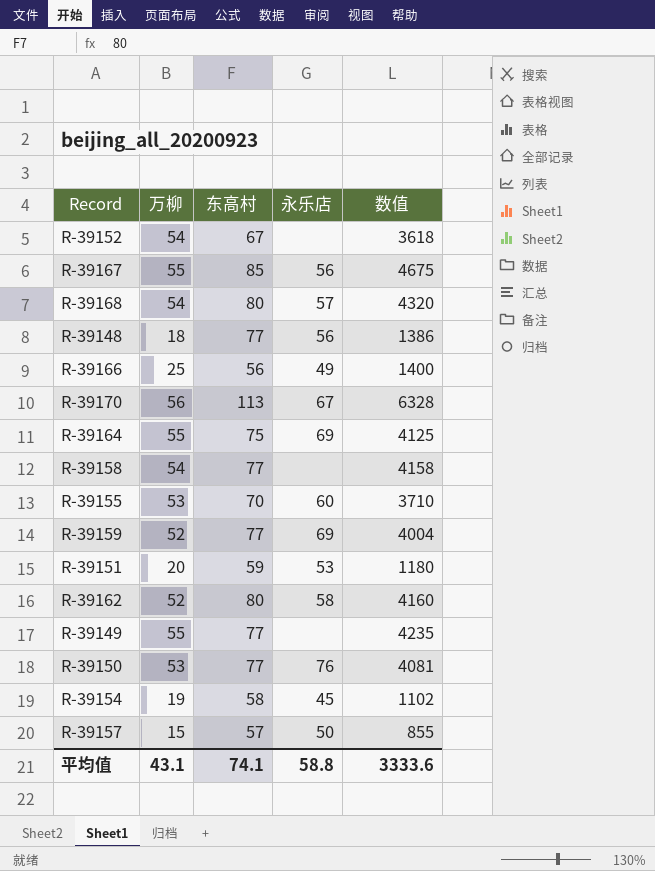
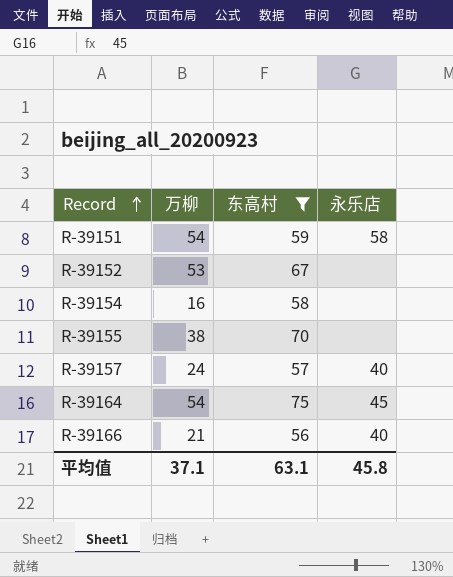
filter: none -> 东高村 <= 75
row order: none -> Record ascending
column 数值 | formula: [万柳] * [东高村] -> none
R-39151 | 万柳: 20 -> 54
R-39151 | 永乐店: 53 -> 58
R-39152 | 万柳: 54 -> 53
R-39154 | 万柳: 19 -> 16
R-39154 | 永乐店: 45 -> none
R-39155 | 万柳: 53 -> 38
R-39155 | 永乐店: 60 -> none
R-39157 | 万柳: 15 -> 24
R-39157 | 永乐店: 50 -> 40
R-39164 | 万柳: 55 -> 54
R-39164 | 永乐店: 69 -> 45
R-39166 | 万柳: 25 -> 21
R-39166 | 永乐店: 49 -> 40
平均值 | 万柳: 43.1 -> 37.1
平均值 | 东高村: 74.1 -> 63.1
平均值 | 永乐店: 58.8 -> 45.8

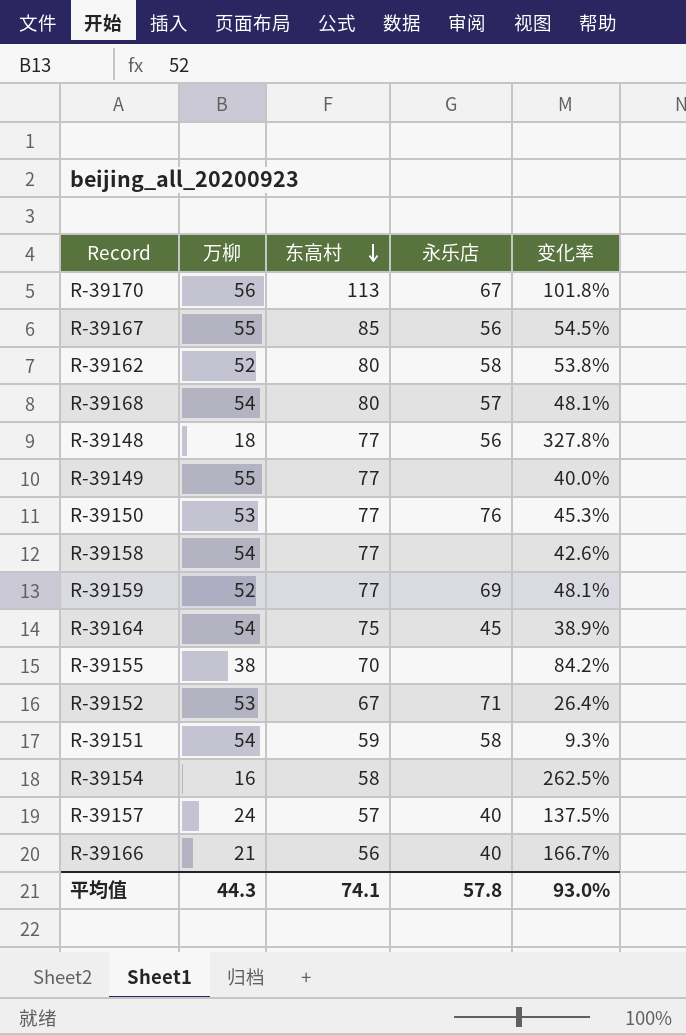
filter: 东高村 <= 75 -> none
row order: Record ascending -> 东高村 descending
column 变化率 | formula: none -> ([东高村] - [万柳]) / [万柳]
R-39152 | 永乐店: none -> 71
平均值 | 万柳: 37.1 -> 44.3
平均值 | 东高村: 63.1 -> 74.1
平均值 | 永乐店: 45.8 -> 57.8

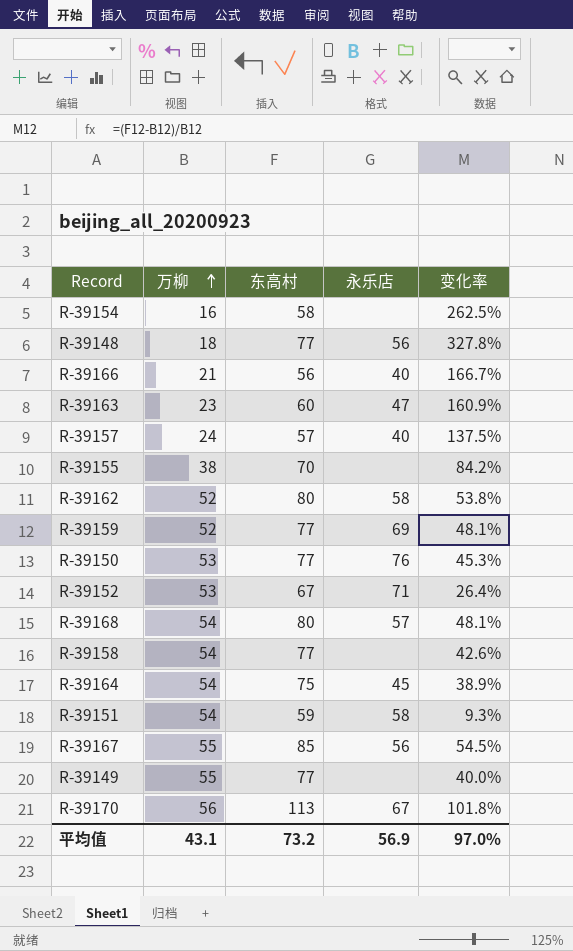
row order: 东高村 descending -> 万柳 ascending
row R-39163: none -> 23 | 60 | 47 | 160.9%
平均值 | 万柳: 44.3 -> 43.1
平均值 | 东高村: 74.1 -> 73.2
平均值 | 永乐店: 57.8 -> 56.9
平均值 | 变化率: 93.0% -> 97.0%

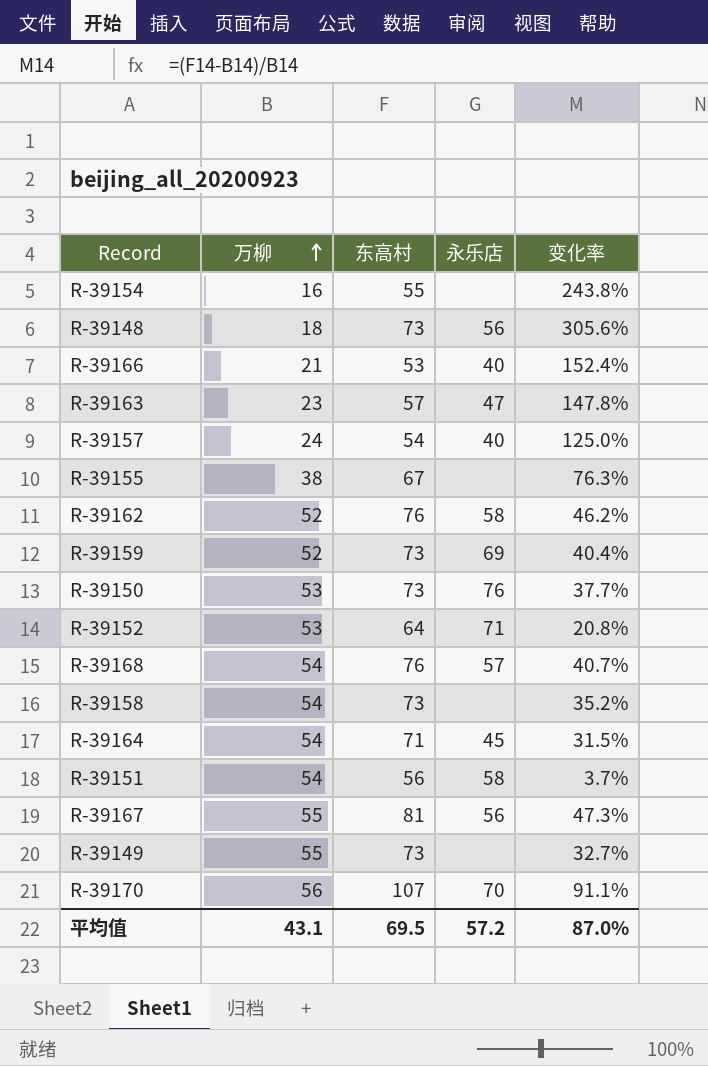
R-39154 | 东高村: 58 -> 55
R-39154 | 变化率: 262.5% -> 243.8%
R-39148 | 东高村: 77 -> 73
R-39148 | 变化率: 327.8% -> 305.6%
R-39166 | 东高村: 56 -> 53
R-39166 | 变化率: 166.7% -> 152.4%
R-39163 | 东高村: 60 -> 57
R-39163 | 变化率: 160.9% -> 147.8%
R-39157 | 东高村: 57 -> 54
R-39157 | 变化率: 137.5% -> 125.0%
R-39155 | 东高村: 70 -> 67
R-39155 | 变化率: 84.2% -> 76.3%
R-39162 | 东高村: 80 -> 76
R-39162 | 变化率: 53.8% -> 46.2%
R-39159 | 东高村: 77 -> 73
R-39159 | 变化率: 48.1% -> 40.4%
R-39150 | 东高村: 77 -> 73
R-39150 | 变化率: 45.3% -> 37.7%
R-39152 | 东高村: 67 -> 64
R-39152 | 变化率: 26.4% -> 20.8%
R-39168 | 东高村: 80 -> 76
R-39168 | 变化率: 48.1% -> 40.7%
R-39158 | 东高村: 77 -> 73
R-39158 | 变化率: 42.6% -> 35.2%
R-39164 | 东高村: 75 -> 71
R-39164 | 变化率: 38.9% -> 31.5%
R-39151 | 东高村: 59 -> 56
R-39151 | 变化率: 9.3% -> 3.7%
R-39167 | 东高村: 85 -> 81
R-39167 | 变化率: 54.5% -> 47.3%
R-39149 | 东高村: 77 -> 73
R-39149 | 变化率: 40.0% -> 32.7%
R-39170 | 东高村: 113 -> 107
R-39170 | 永乐店: 67 -> 70
R-39170 | 变化率: 101.8% -> 91.1%
平均值 | 东高村: 73.2 -> 69.5
平均值 | 永乐店: 56.9 -> 57.2
平均值 | 变化率: 97.0% -> 87.0%

